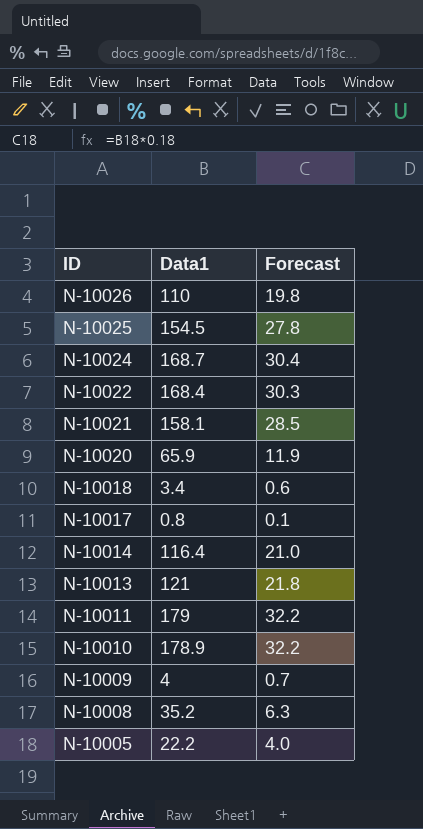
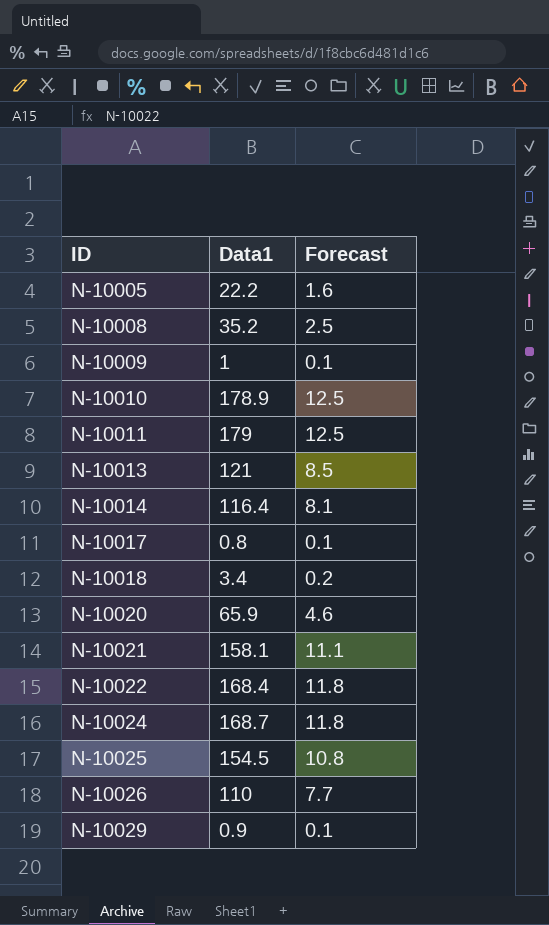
row order: ID descending -> ID ascending
column Forecast | formula: [Data1] * 0.18 -> [Data1] * 0.07
N-10009 | Data1: 4 -> 1
row N-10029: none -> 0.9 | 0.1

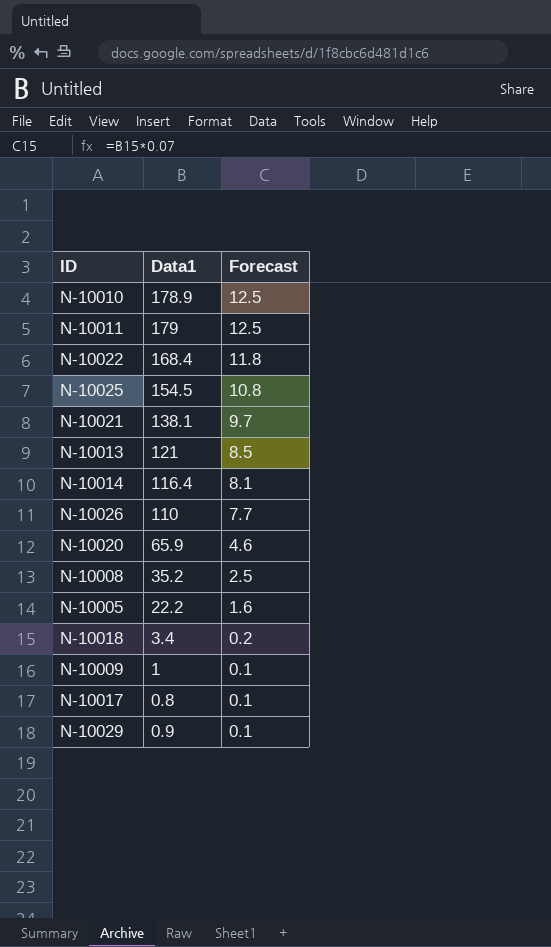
row order: ID ascending -> Forecast descending
row N-10024: 168.7 | 11.8 -> none
N-10021 | Data1: 158.1 -> 138.1
N-10021 | Forecast: 11.1 -> 9.7

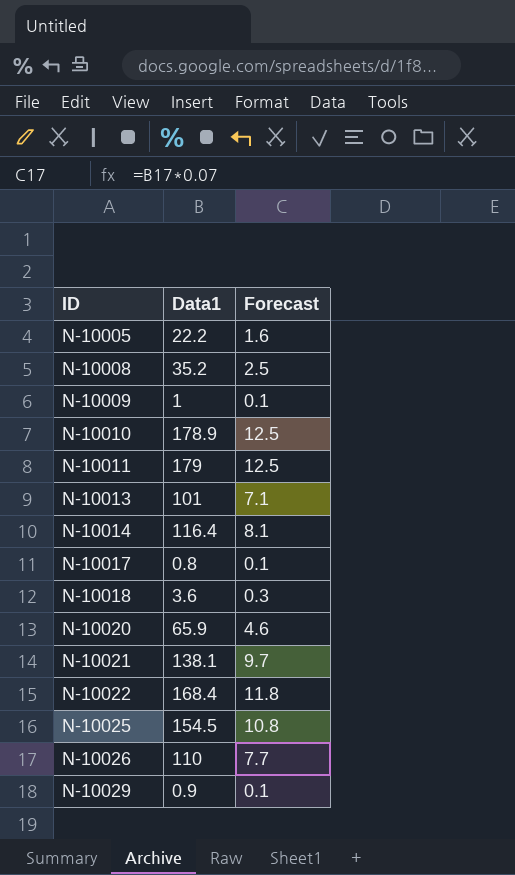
row order: Forecast descending -> ID ascending
N-10013 | Data1: 121 -> 101
N-10013 | Forecast: 8.5 -> 7.1
N-10018 | Data1: 3.4 -> 3.6
N-10018 | Forecast: 0.2 -> 0.3

